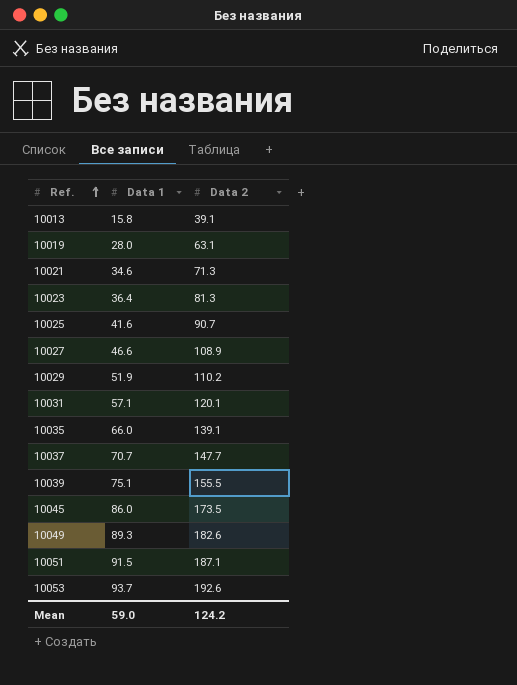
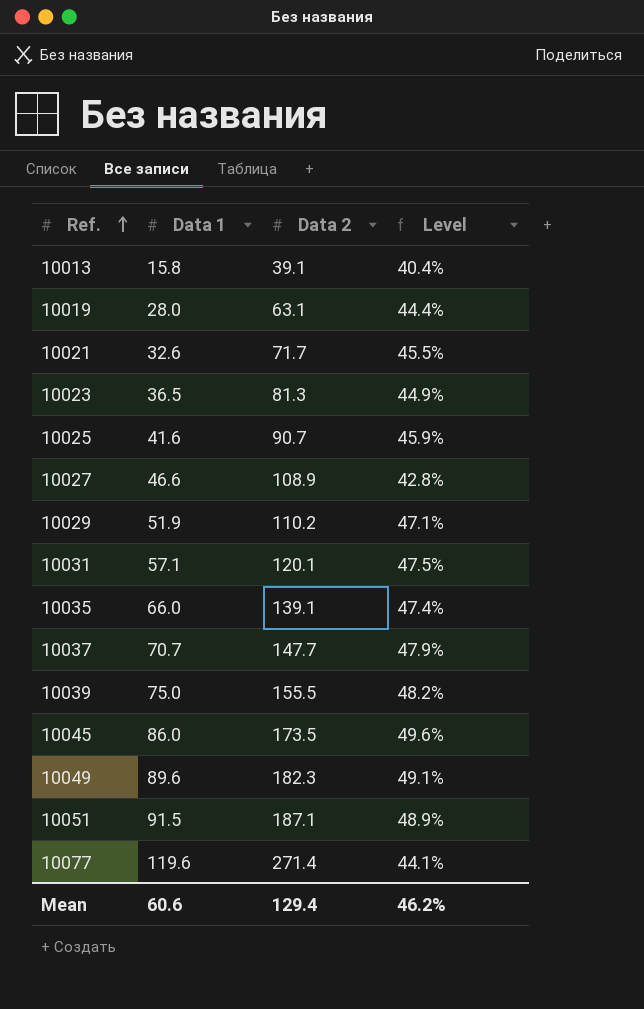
column Level | formula: none -> [Data 1] / [Data 2]
row 10053: 93.7 | 192.6 -> none
10021 | Data 1: 34.6 -> 32.6
10021 | Data 2: 71.3 -> 71.7
10023 | Data 1: 36.4 -> 36.5
10039 | Data 1: 75.1 -> 75.0
10049 | Data 1: 89.3 -> 89.6
10049 | Data 2: 182.6 -> 182.3
row 10077: none -> 119.6 | 271.4 | 44.1%
Mean | Data 1: 59.0 -> 60.6
Mean | Data 2: 124.2 -> 129.4

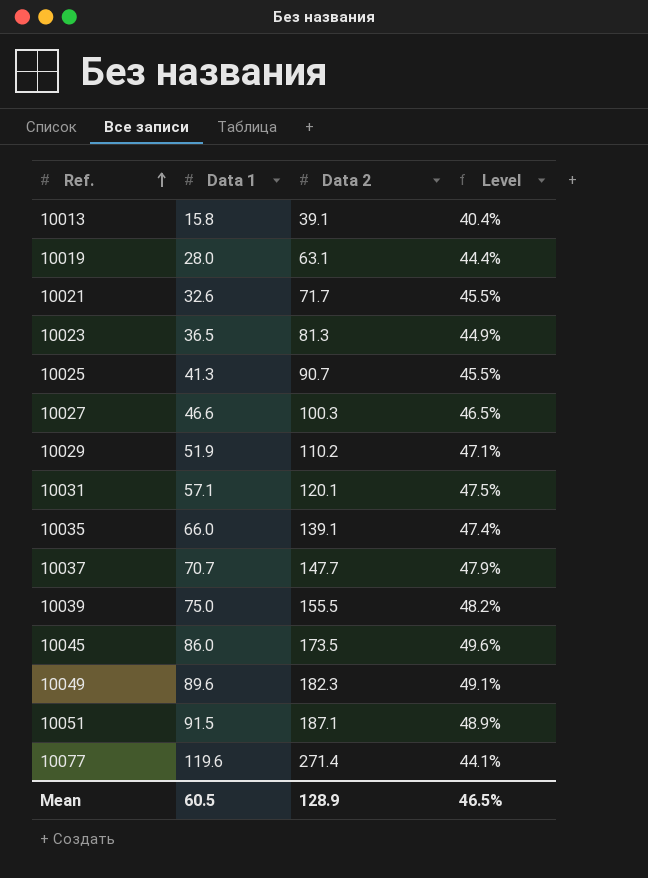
10025 | Data 1: 41.6 -> 41.3
10025 | Level: 45.9% -> 45.5%
10027 | Data 2: 108.9 -> 100.3
10027 | Level: 42.8% -> 46.5%
Mean | Data 1: 60.6 -> 60.5
Mean | Data 2: 129.4 -> 128.9
Mean | Level: 46.2% -> 46.5%

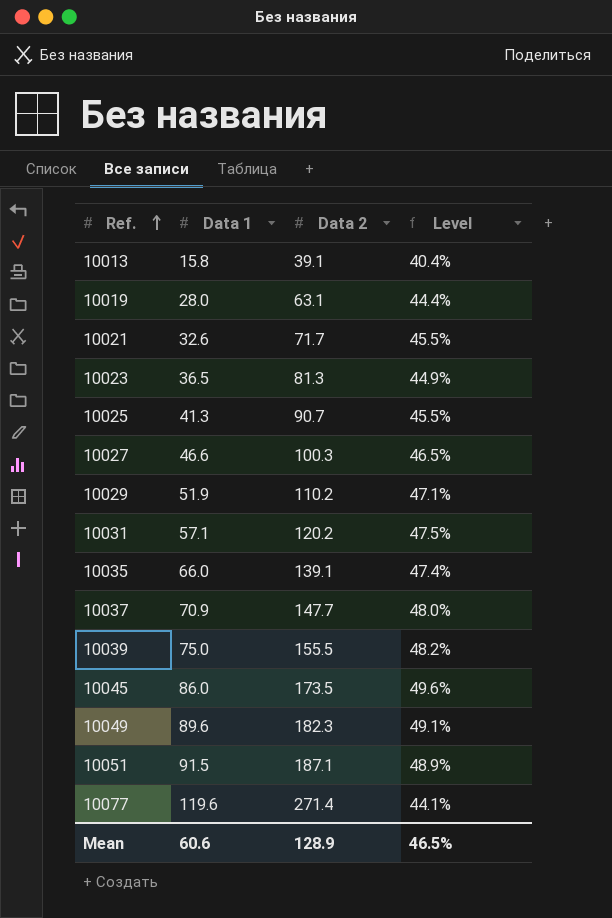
10031 | Data 2: 120.1 -> 120.2
10037 | Data 1: 70.7 -> 70.9
10037 | Level: 47.9% -> 48.0%
Mean | Data 1: 60.5 -> 60.6

